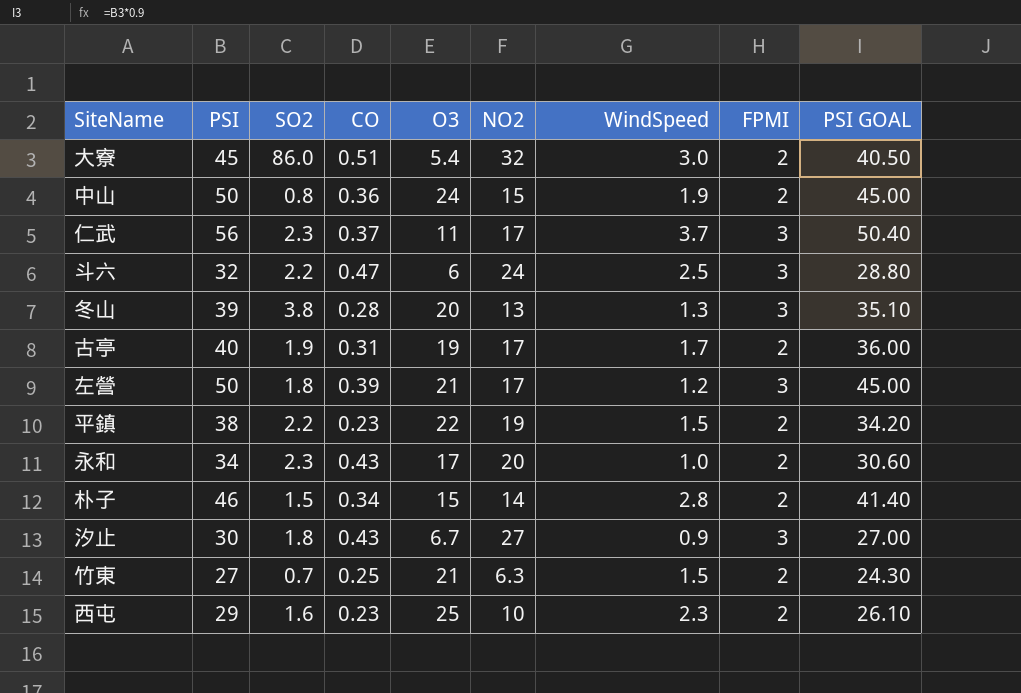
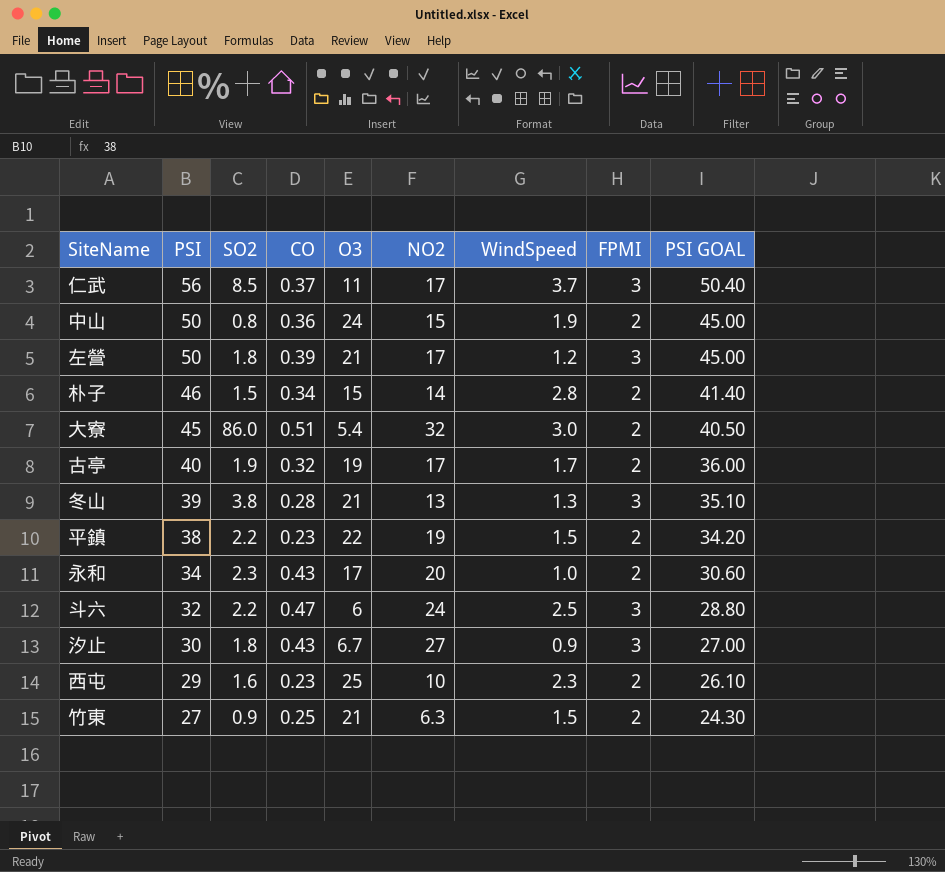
row order: none -> PSI descending
仁武 | SO2: 2.3 -> 8.5
古亭 | CO: 0.31 -> 0.32
冬山 | O3: 20 -> 21
竹東 | SO2: 0.7 -> 0.9

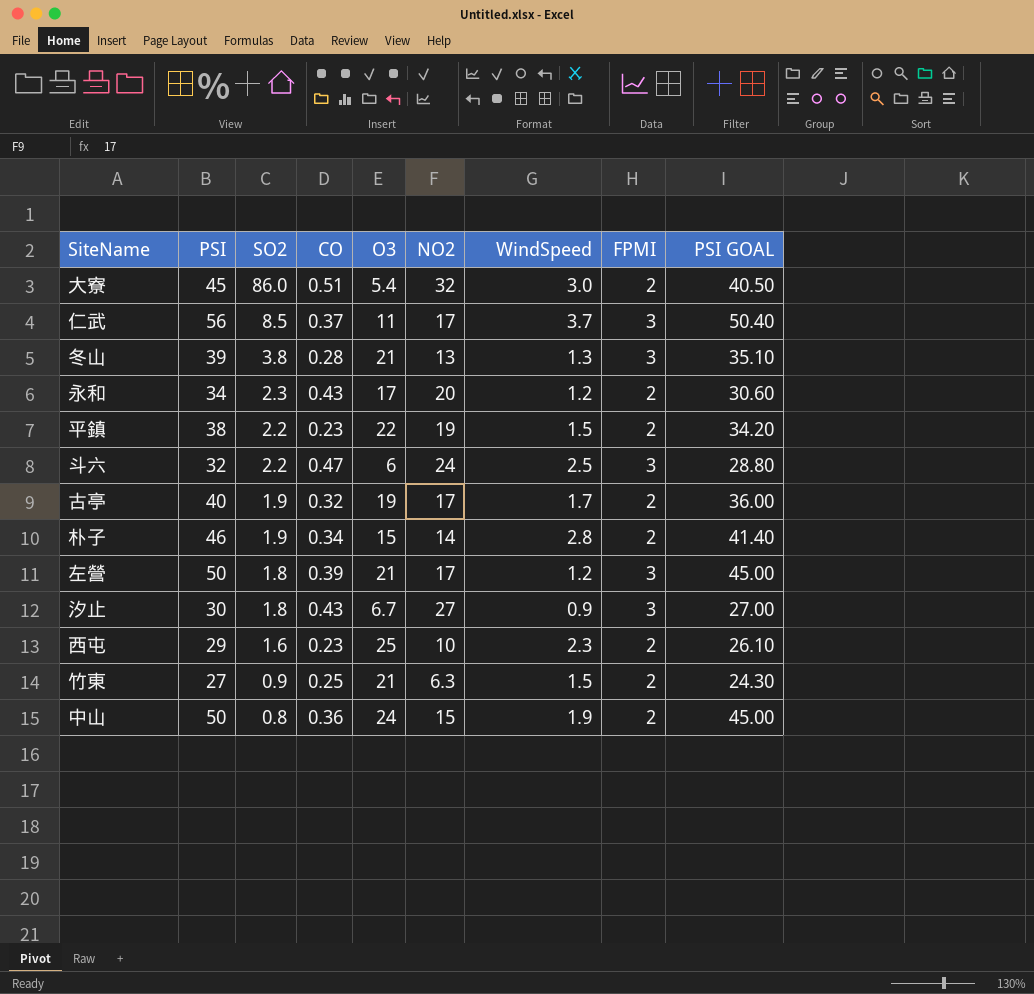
row order: PSI descending -> SO2 descending
永和 | WindSpeed: 1.0 -> 1.2
朴子 | SO2: 1.5 -> 1.9

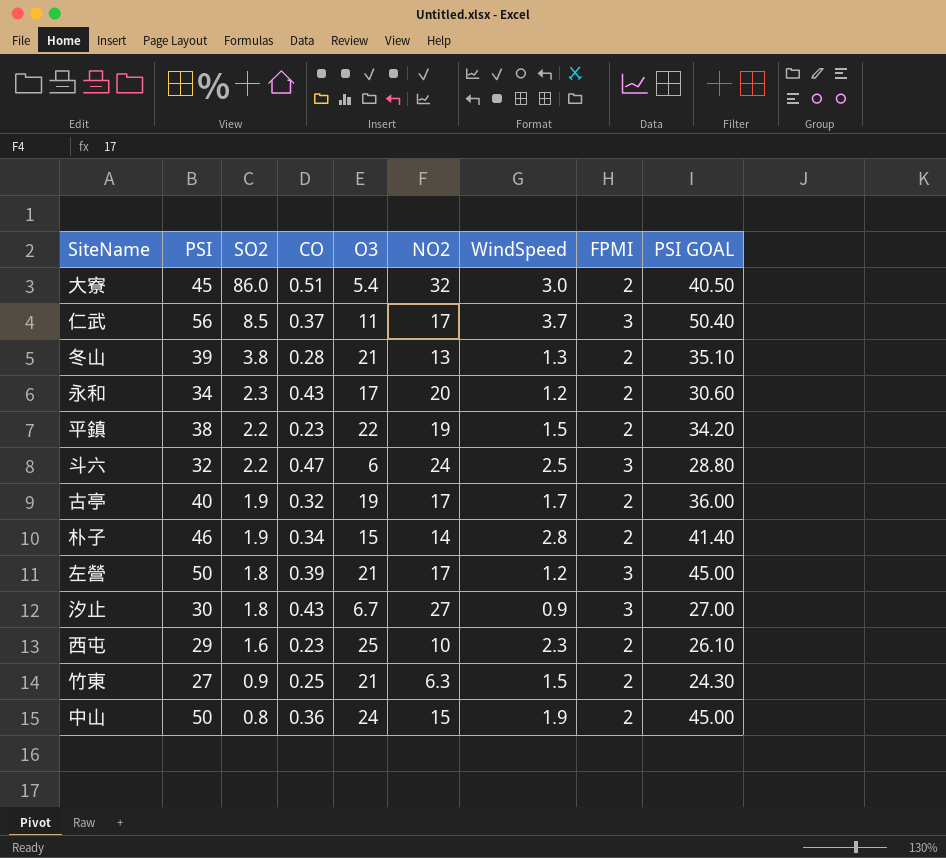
冬山 | FPMI: 3 -> 2

